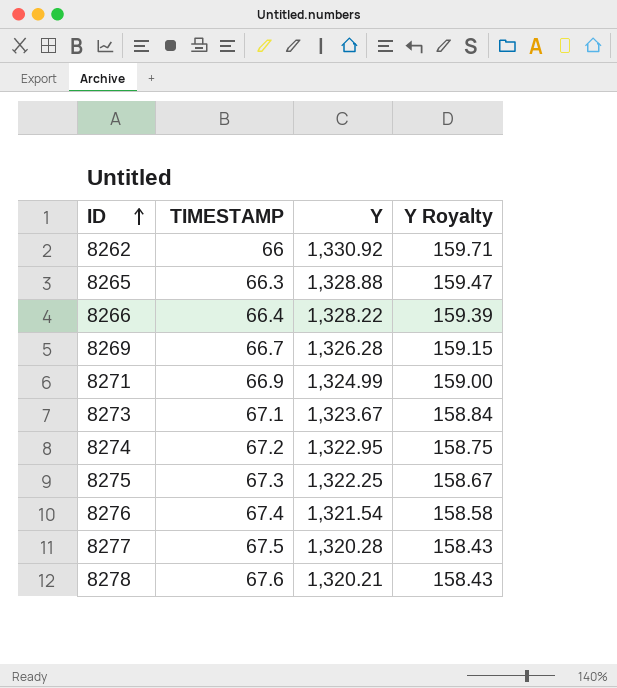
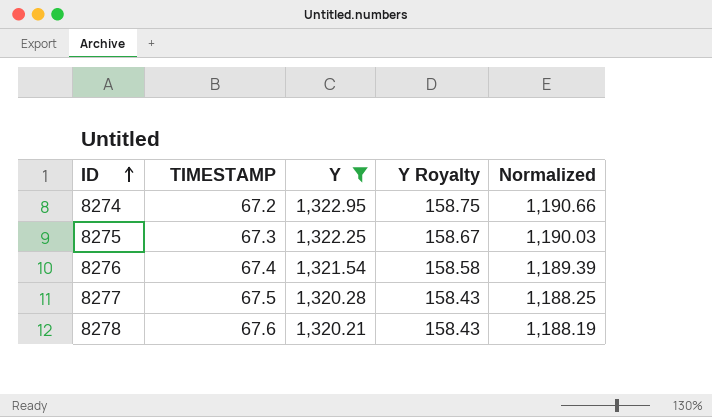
filter: none -> Y <= 1,322.95
column Normalized | formula: none -> [Y] * 0.9

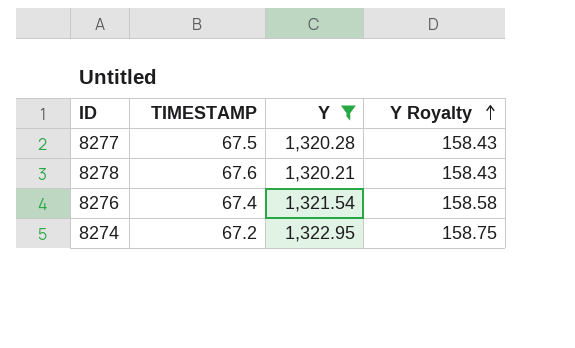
row order: ID ascending -> Y Royalty ascending
column Normalized | formula: [Y] * 0.9 -> none
row 8275: 67.3 | 1,322.25 | 158.67 | 1,190.03 -> none

